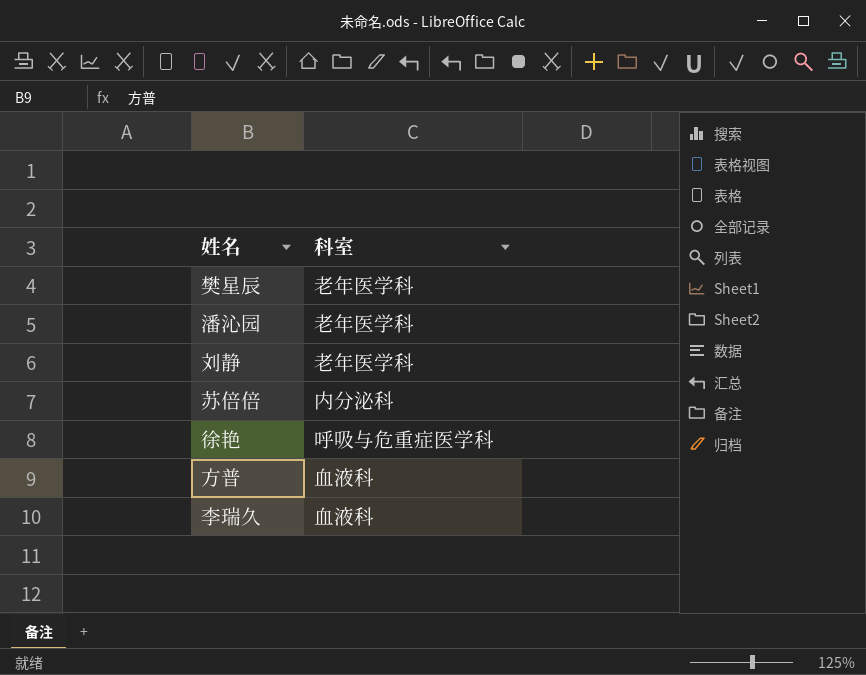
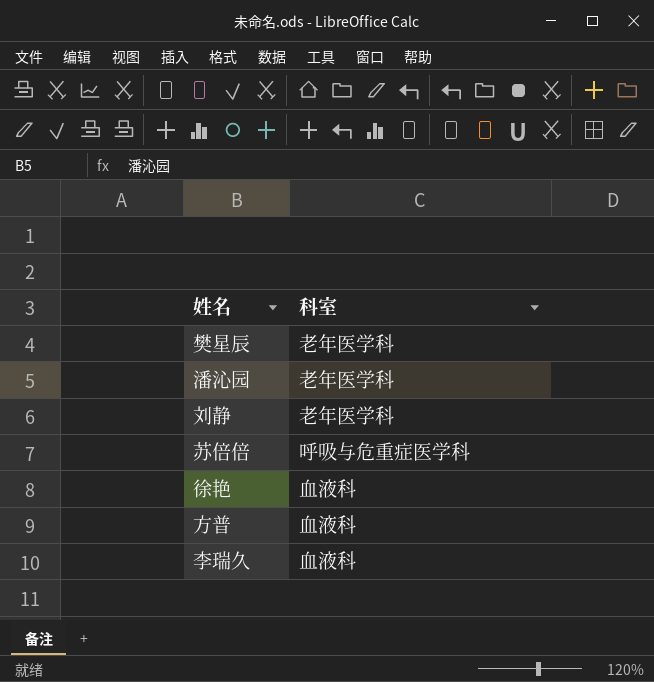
苏倍倍 | 科室: 内分泌科 -> 呼吸与危重症医学科
徐艳 | 科室: 呼吸与危重症医学科 -> 血液科

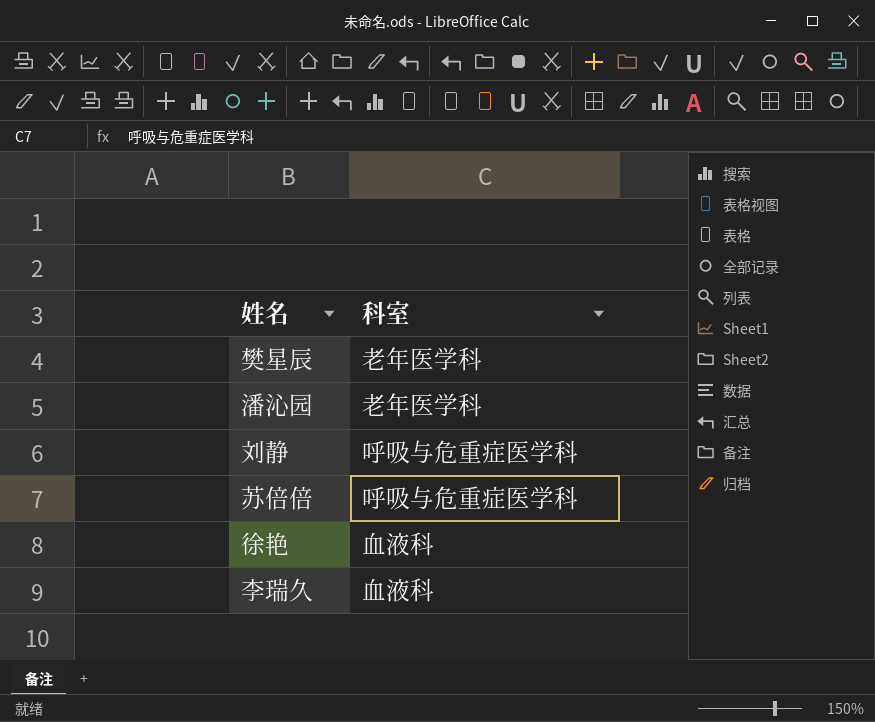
row 方普: 血液科 -> none
刘静 | 科室: 老年医学科 -> 呼吸与危重症医学科

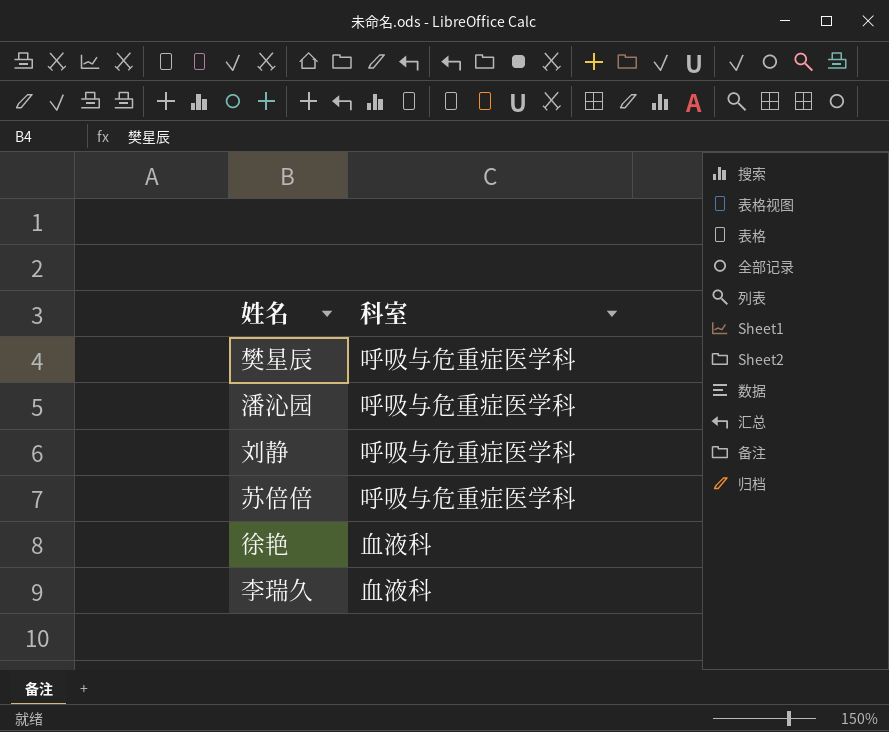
樊星辰 | 科室: 老年医学科 -> 呼吸与危重症医学科
潘沁园 | 科室: 老年医学科 -> 呼吸与危重症医学科

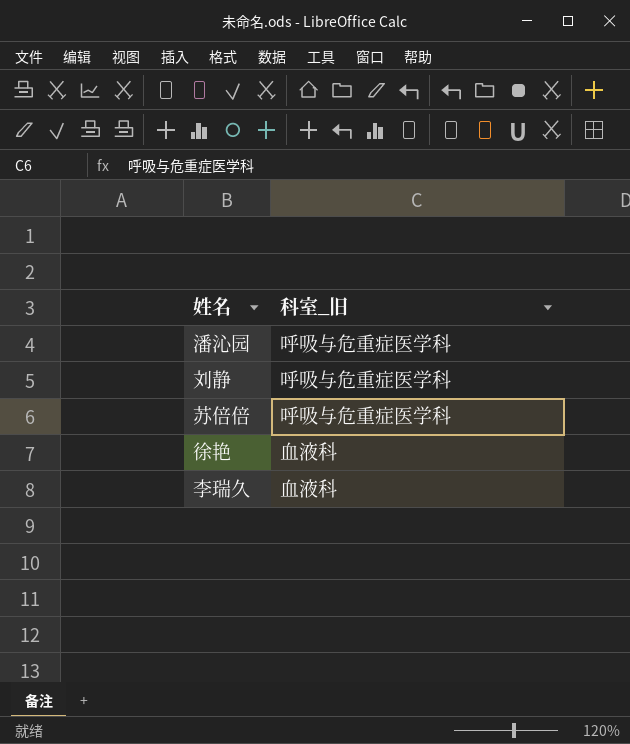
column name: 科室 -> 科室_旧
row 樊星辰: 呼吸与危重症医学科 -> none

